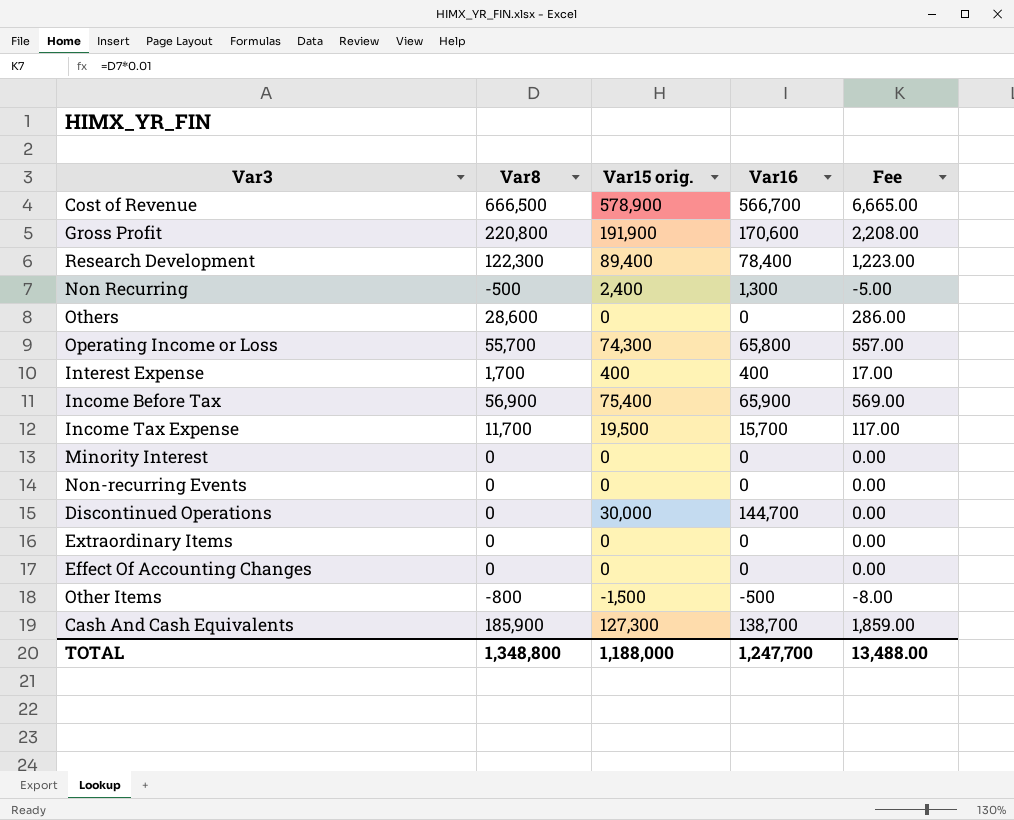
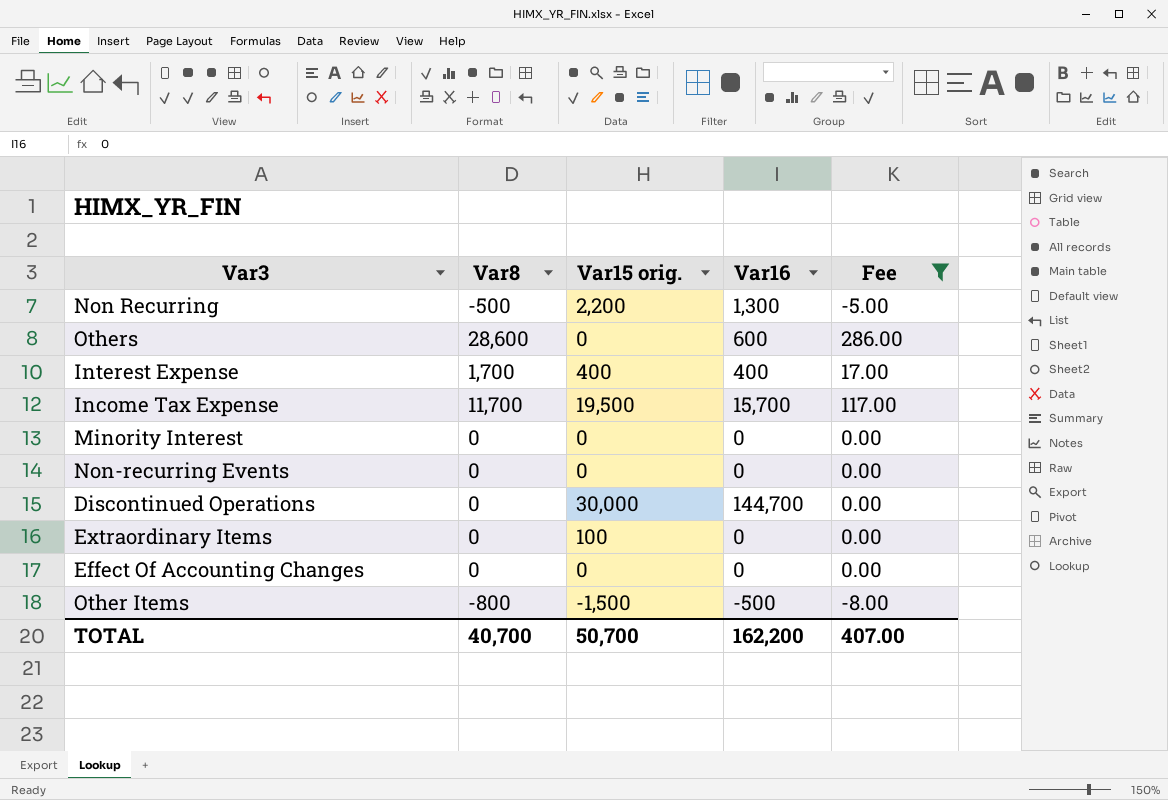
filter: none -> Fee <= 286.00
Non Recurring | Var15 orig.: 2,400 -> 2,200
Others | Var16: 0 -> 600
Extraordinary Items | Var15 orig.: 0 -> 100
TOTAL | Var8: 1,348,800 -> 40,700
TOTAL | Var15 orig.: 1,188,000 -> 50,700
TOTAL | Var16: 1,247,700 -> 162,200
TOTAL | Fee: 13,488.00 -> 407.00

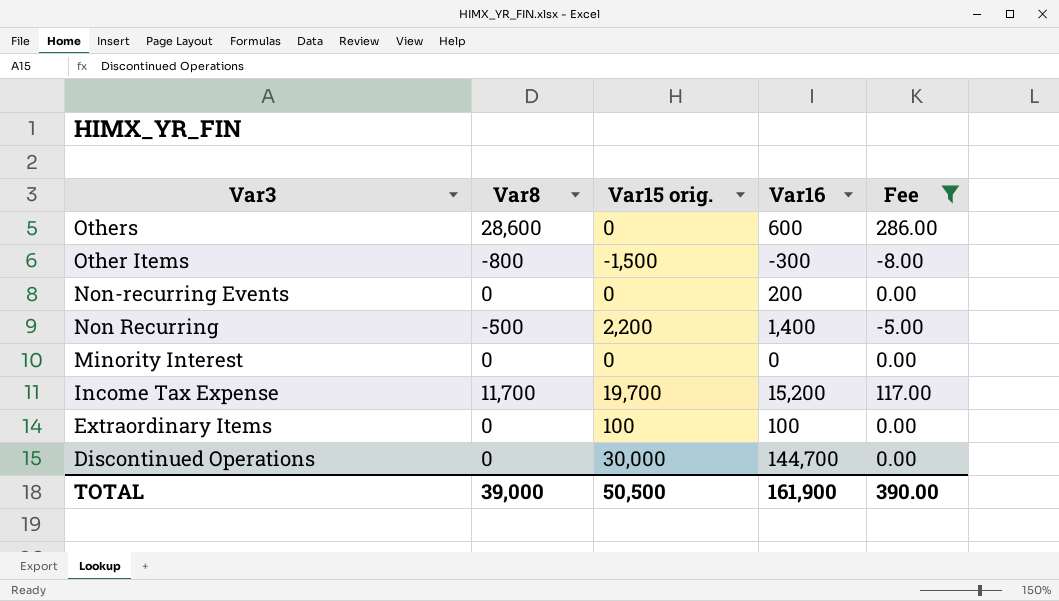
row order: none -> Var3 descending
row Interest Expense: 1,700 | 400 | 400 | 17.00 -> none
row Effect Of Accounting Changes: 0 | 0 | 0 | 0.00 -> none
Other Items | Var16: -500 -> -300
Non-recurring Events | Var16: 0 -> 200
Non Recurring | Var16: 1,300 -> 1,400
Income Tax Expense | Var15 orig.: 19,500 -> 19,700
Income Tax Expense | Var16: 15,700 -> 15,200
Extraordinary Items | Var16: 0 -> 100
TOTAL | Var8: 40,700 -> 39,000
TOTAL | Var15 orig.: 50,700 -> 50,500
TOTAL | Var16: 162,200 -> 161,900
TOTAL | Fee: 407.00 -> 390.00

